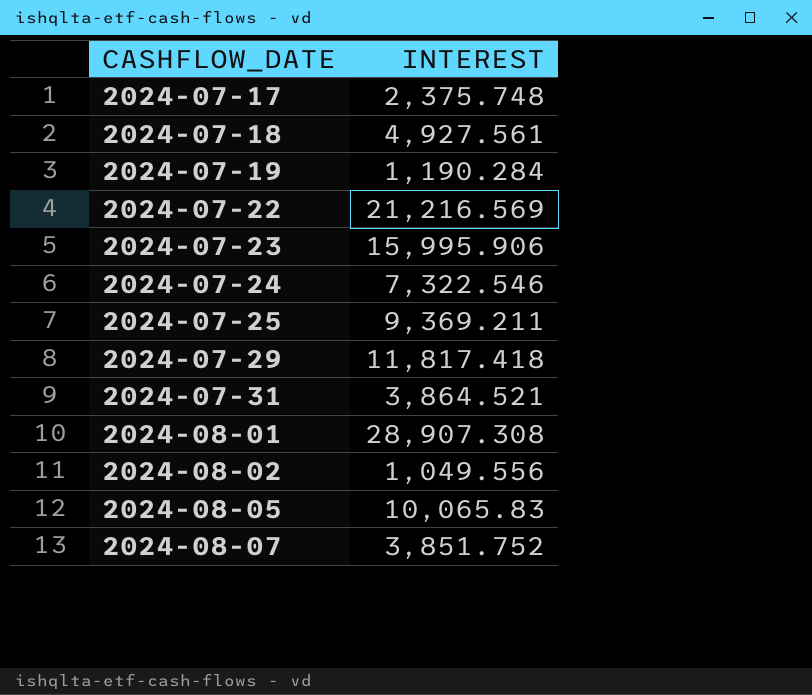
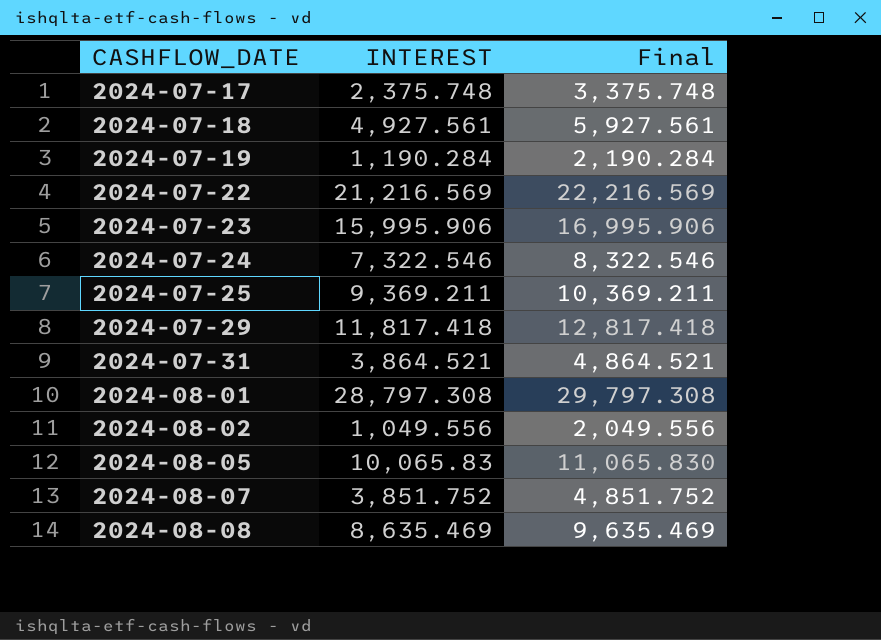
column Final | formula: none -> [INTEREST] + 1000
2024-08-01 | INTEREST: 28,907.308 -> 28,797.308
row 2024-08-08: none -> 8,635.469 | 9,635.469

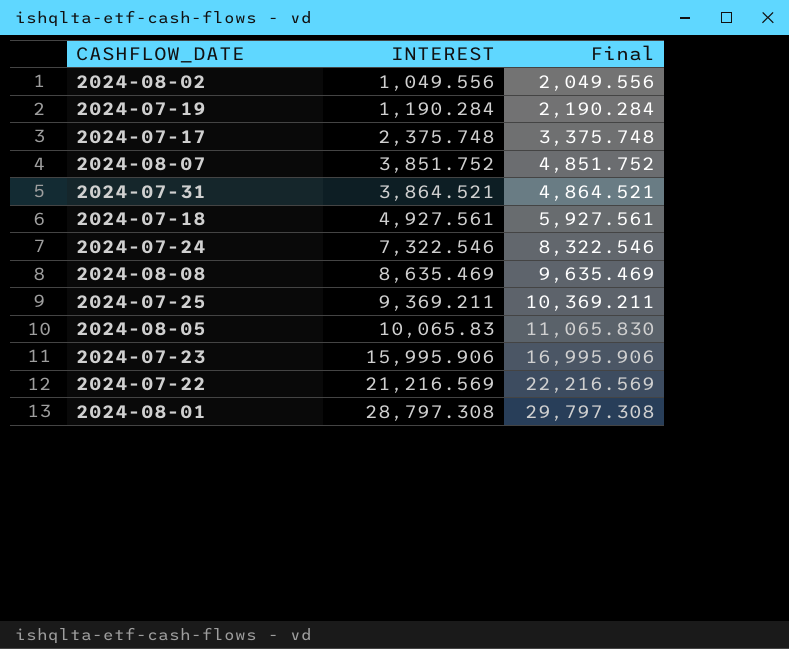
row order: CASHFLOW_DATE ascending -> INTEREST ascending
row 2024-07-29: 11,817.418 | 12,817.418 -> none

